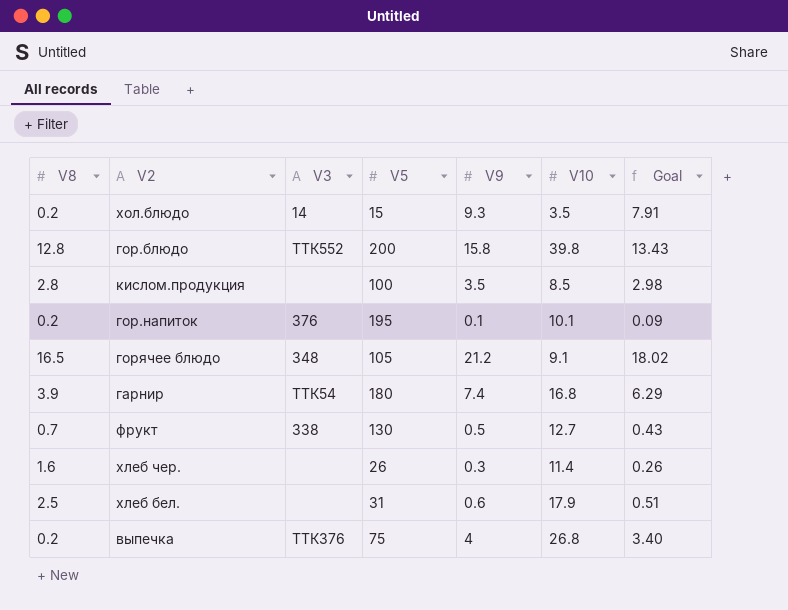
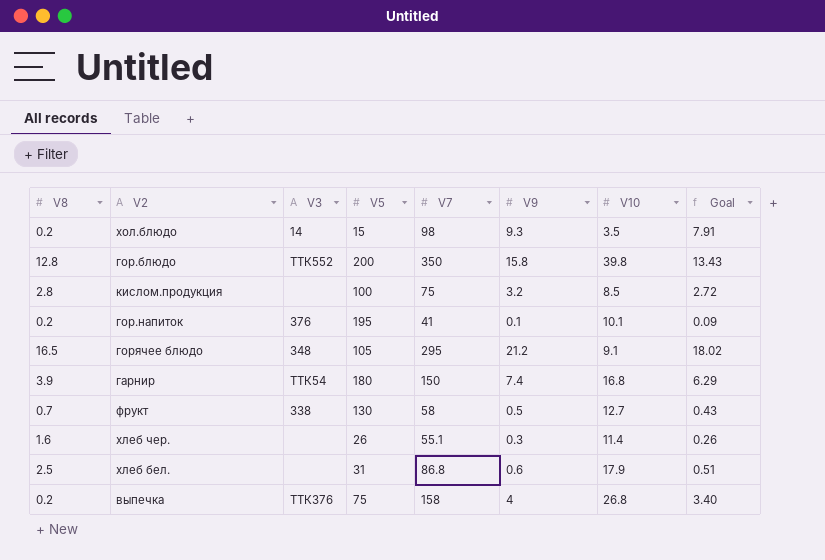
column V7 | position: none -> 5
кислом.продукция | V9: 3.5 -> 3.2
кислом.продукция | Goal: 2.98 -> 2.72

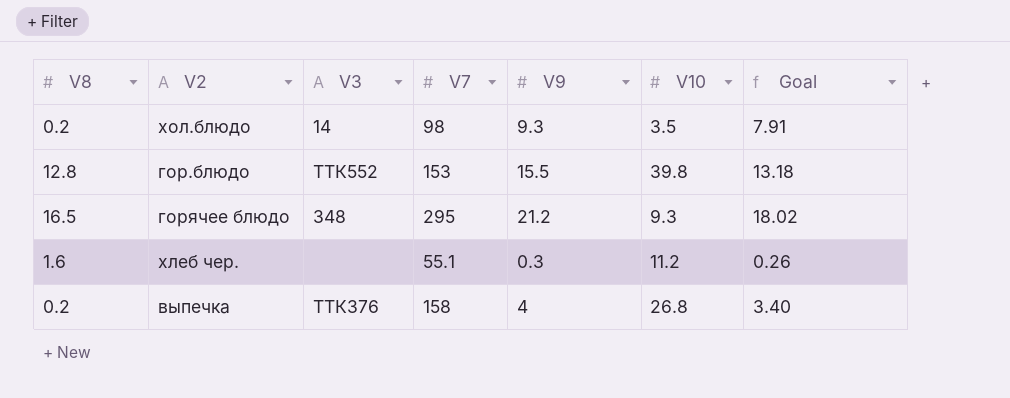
column V5 | position: 4 -> none
row кислом.продукция: 2.8 | none | 100 | 75 | 3.2 | 8.5 | 2.72 -> none
row гор.напиток: 0.2 | 376 | 195 | 41 | 0.1 | 10.1 | 0.09 -> none
row гарнир: 3.9 | ТТК54 | 180 | 150 | 7.4 | 16.8 | 6.29 -> none
row фрукт: 0.7 | 338 | 130 | 58 | 0.5 | 12.7 | 0.43 -> none
row хлеб бел.: 2.5 | none | 31 | 86.8 | 0.6 | 17.9 | 0.51 -> none
гор.блюдо | V7: 350 -> 153
гор.блюдо | V9: 15.8 -> 15.5
гор.блюдо | Goal: 13.43 -> 13.18
горячее блюдо | V10: 9.1 -> 9.3
хлеб чер. | V10: 11.4 -> 11.2

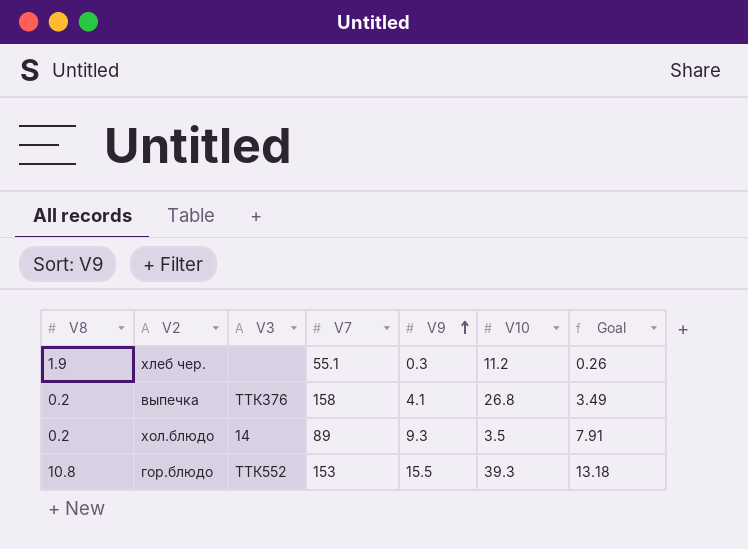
row order: none -> V9 ascending
row горячее блюдо: 16.5 | 348 | 295 | 21.2 | 9.3 | 18.02 -> none
хлеб чер. | V8: 1.6 -> 1.9
выпечка | V9: 4 -> 4.1
выпечка | Goal: 3.40 -> 3.49
хол.блюдо | V7: 98 -> 89
гор.блюдо | V8: 12.8 -> 10.8
гор.блюдо | V10: 39.8 -> 39.3

